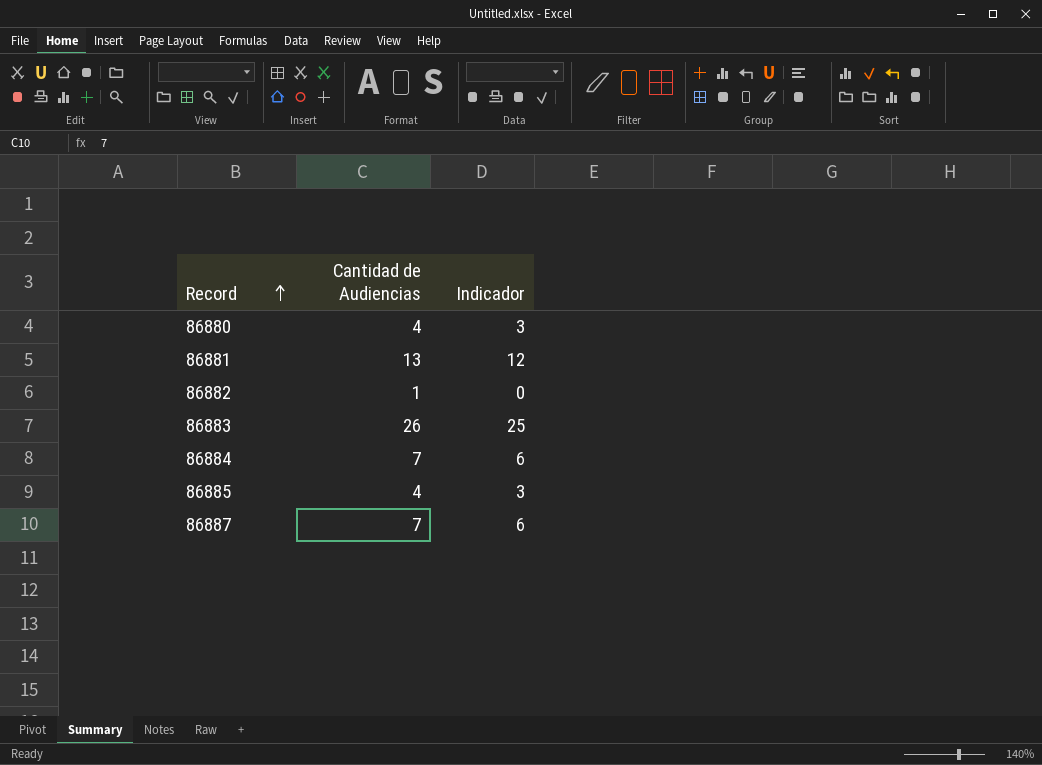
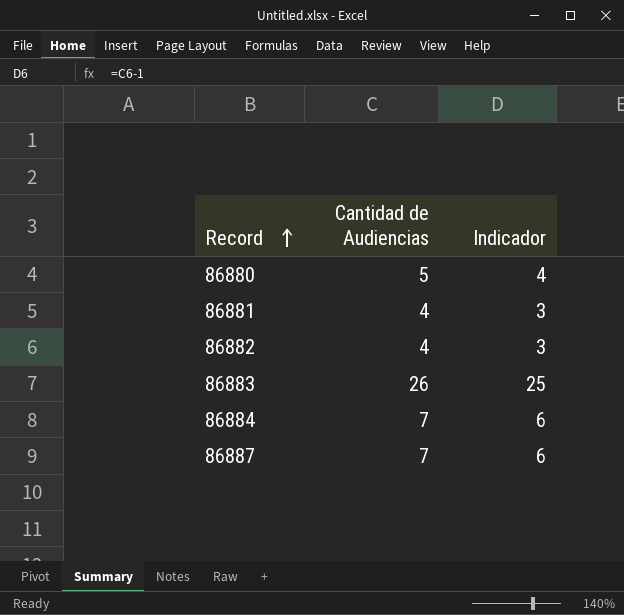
row 86885: 4 | 3 -> none
86880 | Cantidad de Audiencias: 4 -> 5
86880 | Indicador: 3 -> 4
86881 | Cantidad de Audiencias: 13 -> 4
86881 | Indicador: 12 -> 3
86882 | Cantidad de Audiencias: 1 -> 4
86882 | Indicador: 0 -> 3

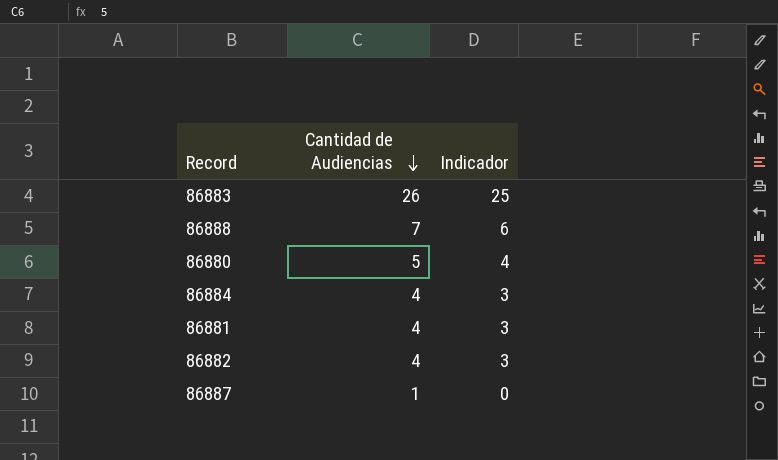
row order: Record ascending -> Cantidad de Audiencias descending
row 86888: none -> 7 | 6
86884 | Cantidad de Audiencias: 7 -> 4
86884 | Indicador: 6 -> 3
86887 | Cantidad de Audiencias: 7 -> 1
86887 | Indicador: 6 -> 0

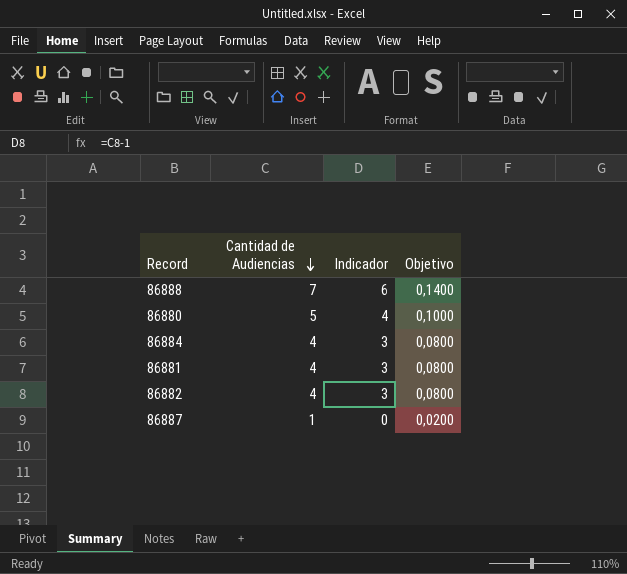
column Objetivo | formula: none -> [Cantidad de Audiencias] * 0,02
row 86883: 26 | 25 -> none

